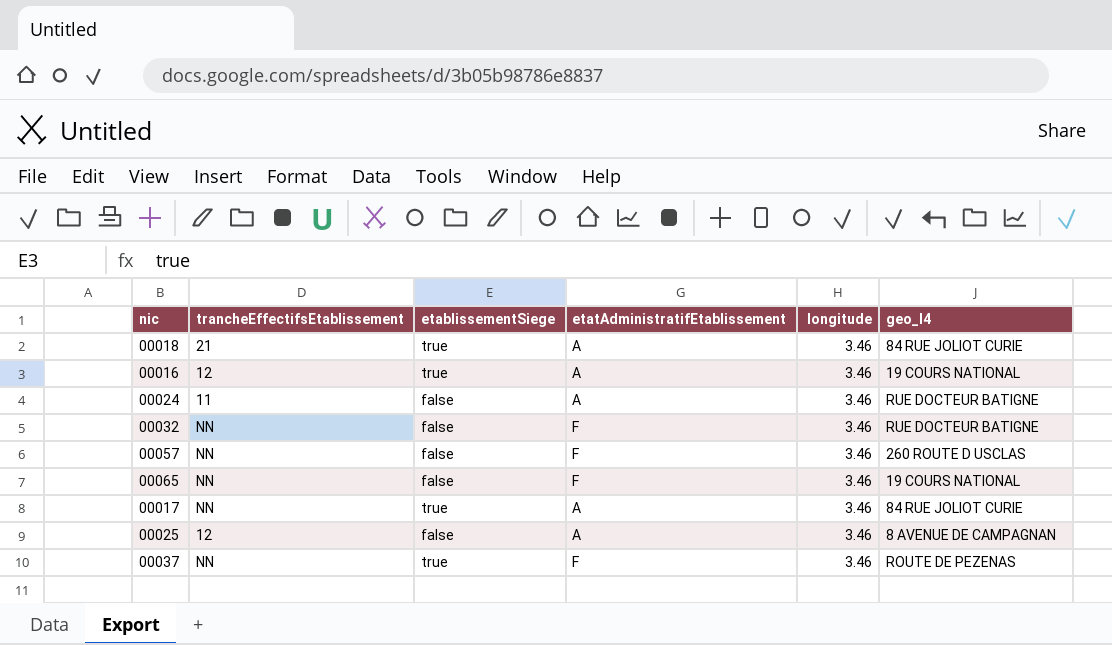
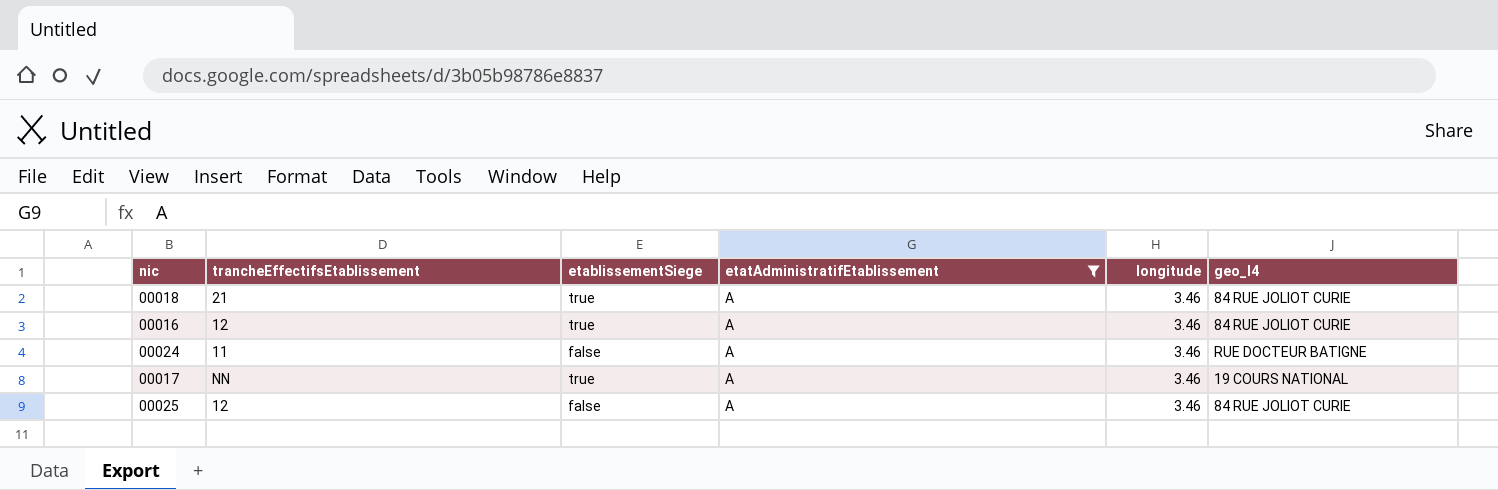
filter: none -> etatAdministratifEtablissement = A
00016 | geo_l4: 19 COURS NATIONAL -> 84 RUE JOLIOT CURIE
00017 | geo_l4: 84 RUE JOLIOT CURIE -> 19 COURS NATIONAL
00025 | geo_l4: 8 AVENUE DE CAMPAGNAN -> 84 RUE JOLIOT CURIE

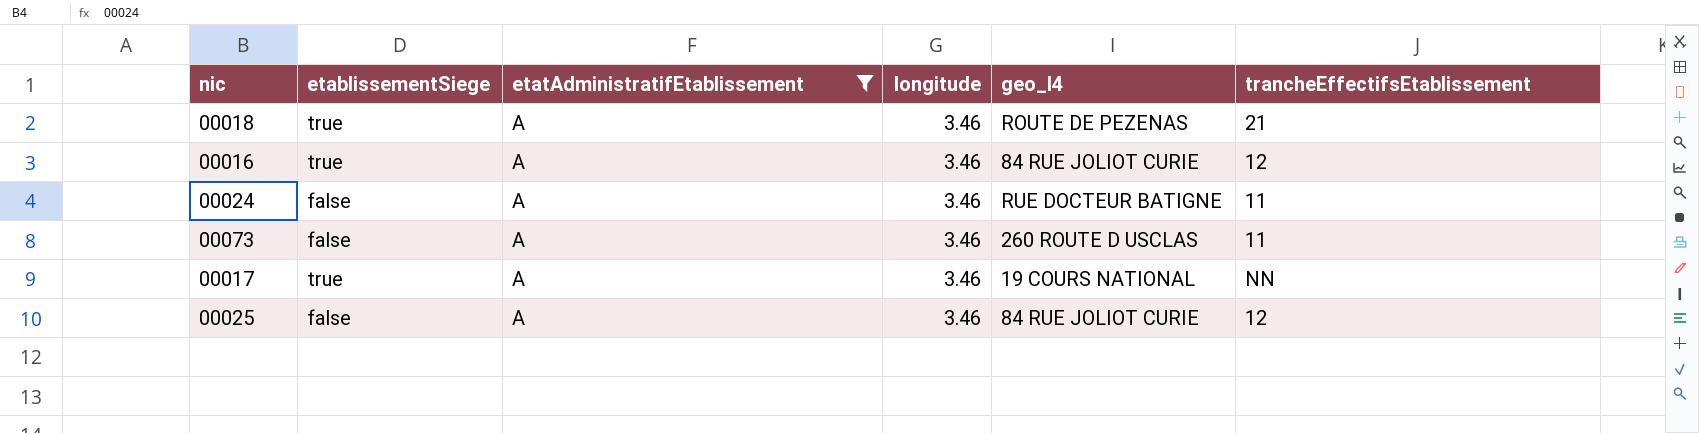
column trancheEffectifsEtablissement | position: 2 -> 6
00018 | geo_l4: 84 RUE JOLIOT CURIE -> ROUTE DE PEZENAS
row 00073: none -> false | A | 3.46 | 260 ROUTE D USCLAS | 11

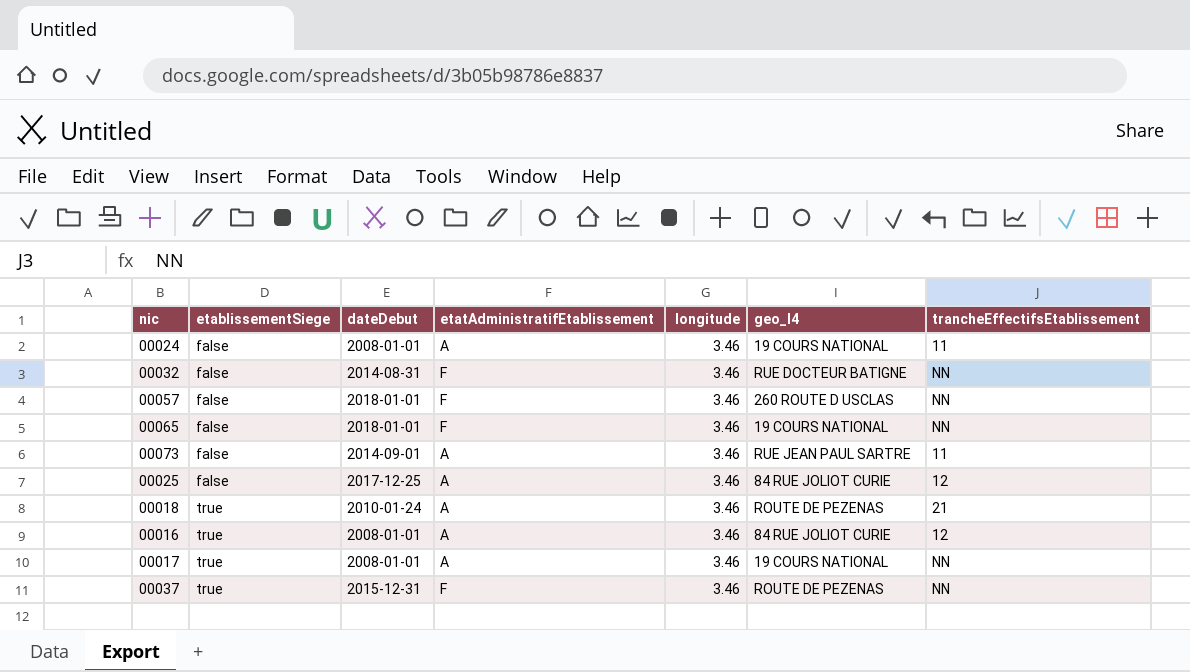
filter: etatAdministratifEtablissement = A -> none
row order: none -> etablissementSiege ascending
column dateDebut | position: none -> 3
00024 | geo_l4: RUE DOCTEUR BATIGNE -> 19 COURS NATIONAL
00073 | geo_l4: 260 ROUTE D USCLAS -> RUE JEAN PAUL SARTRE

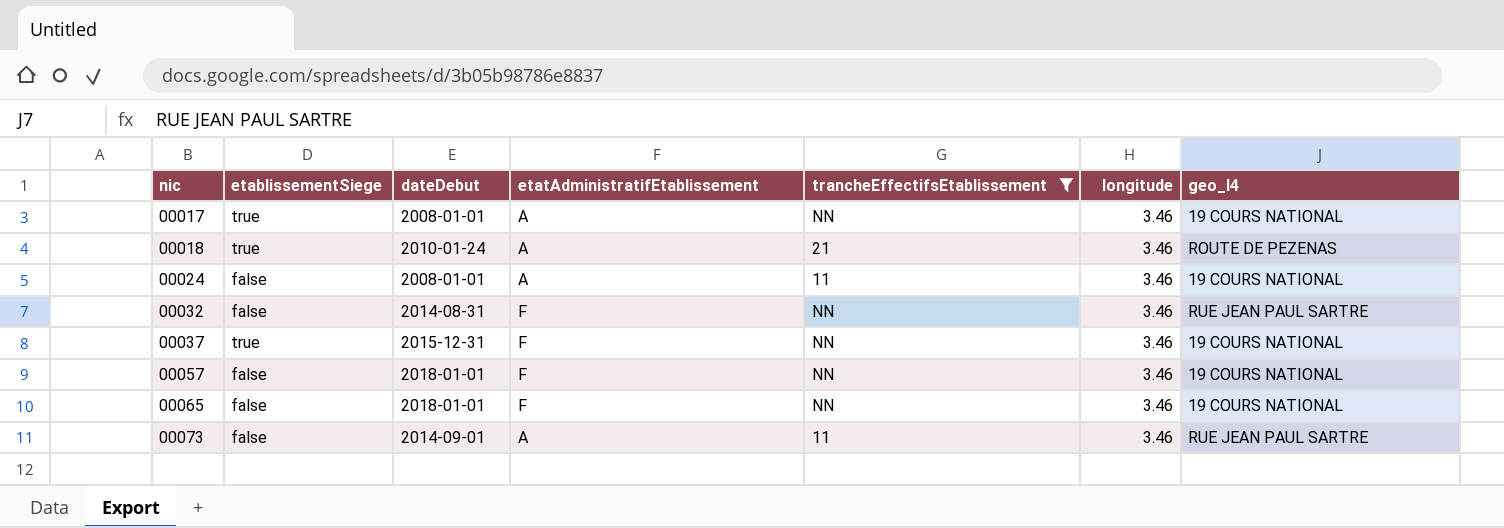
filter: none -> trancheEffectifsEtablissement != 12
row order: etablissementSiege ascending -> nic ascending
column trancheEffectifsEtablissement | position: 7 -> 5
00032 | geo_l4: RUE DOCTEUR BATIGNE -> RUE JEAN PAUL SARTRE
00037 | geo_l4: ROUTE DE PEZENAS -> 19 COURS NATIONAL
00057 | geo_l4: 260 ROUTE D USCLAS -> 19 COURS NATIONAL

